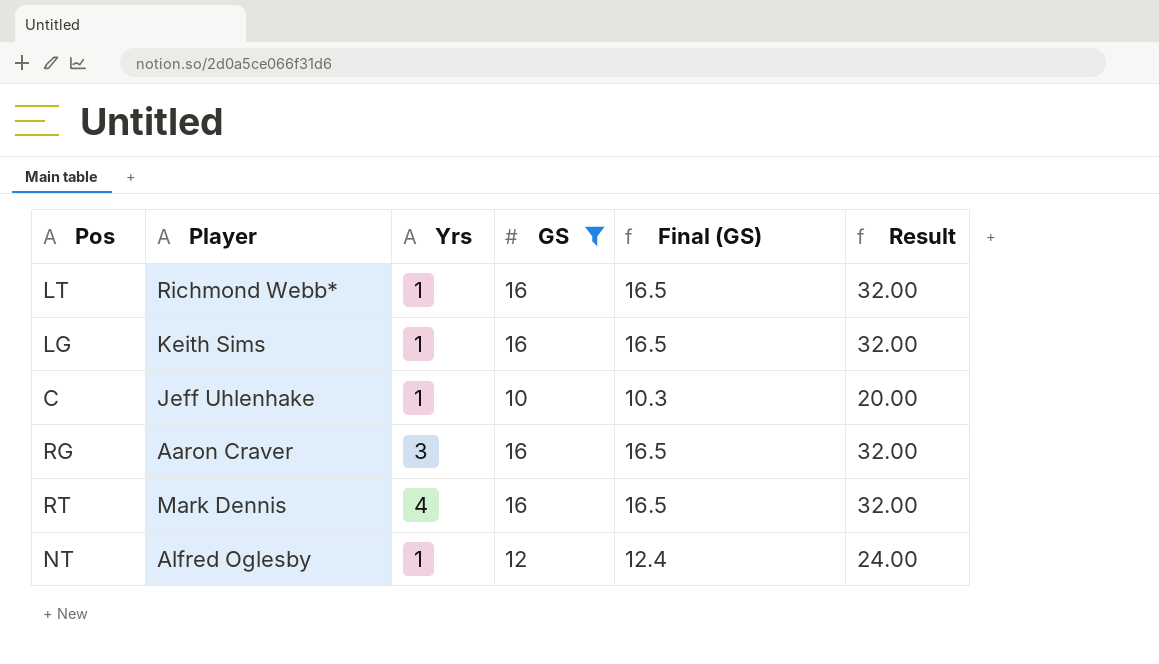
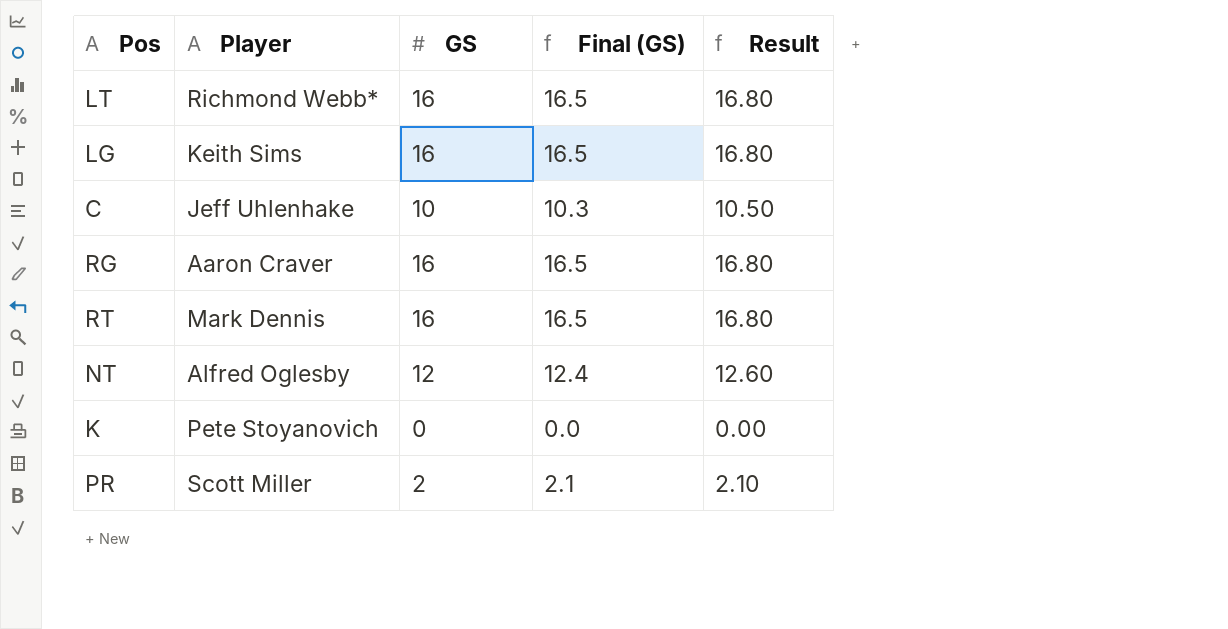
filter: GS >= 10 -> none
column Yrs | position: 3 -> none
column Result | formula: [GS] * 2 -> [GS] * 1.05

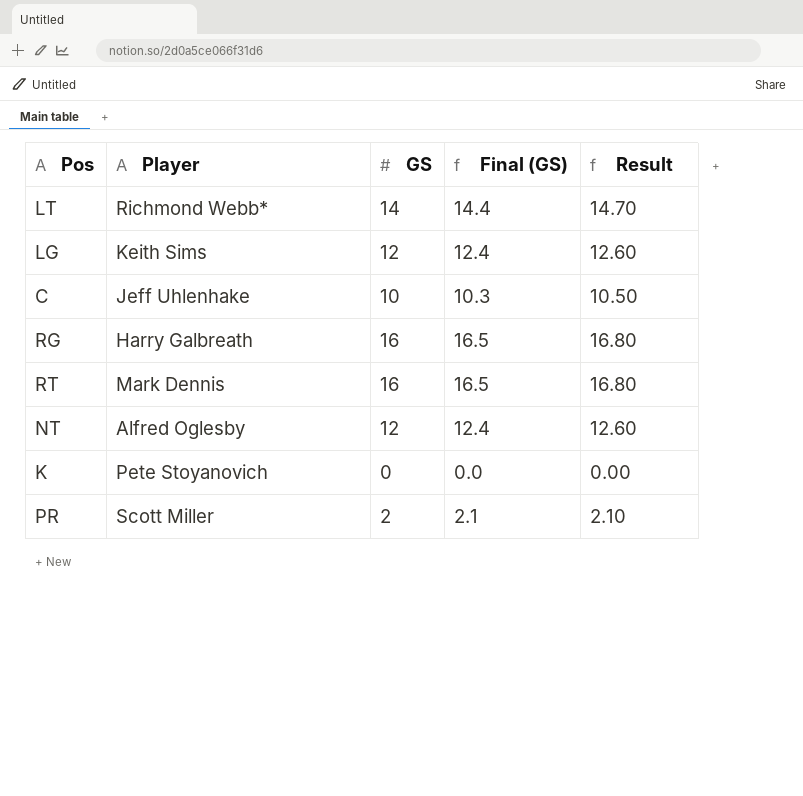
LT | GS: 16 -> 14
LT | Final (GS): 16.5 -> 14.4
LT | Result: 16.80 -> 14.70
LG | GS: 16 -> 12
LG | Final (GS): 16.5 -> 12.4
LG | Result: 16.80 -> 12.60
RG | Player: Aaron Craver -> Harry Galbreath

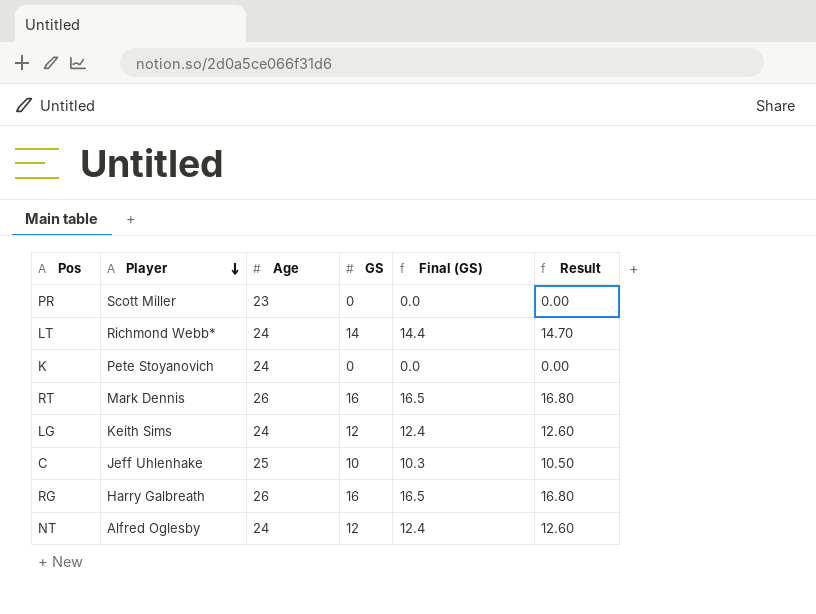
row order: none -> Player descending
column Age | position: none -> 3
PR | GS: 2 -> 0
PR | Final (GS): 2.1 -> 0.0
PR | Result: 2.10 -> 0.00

